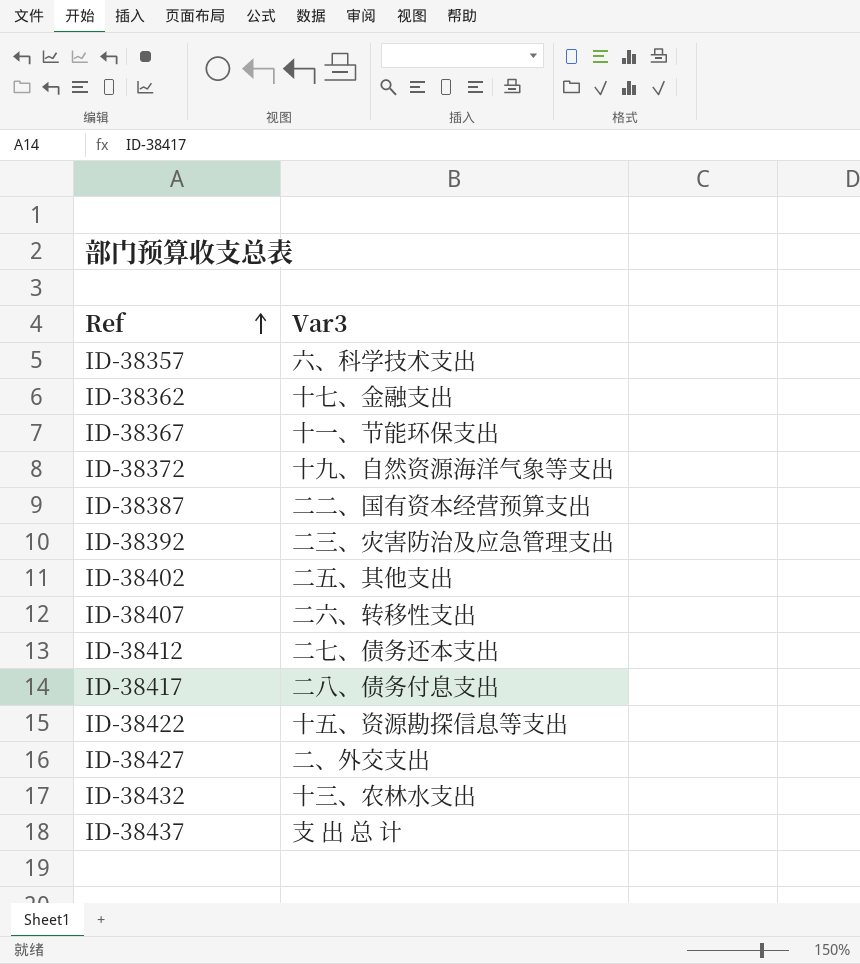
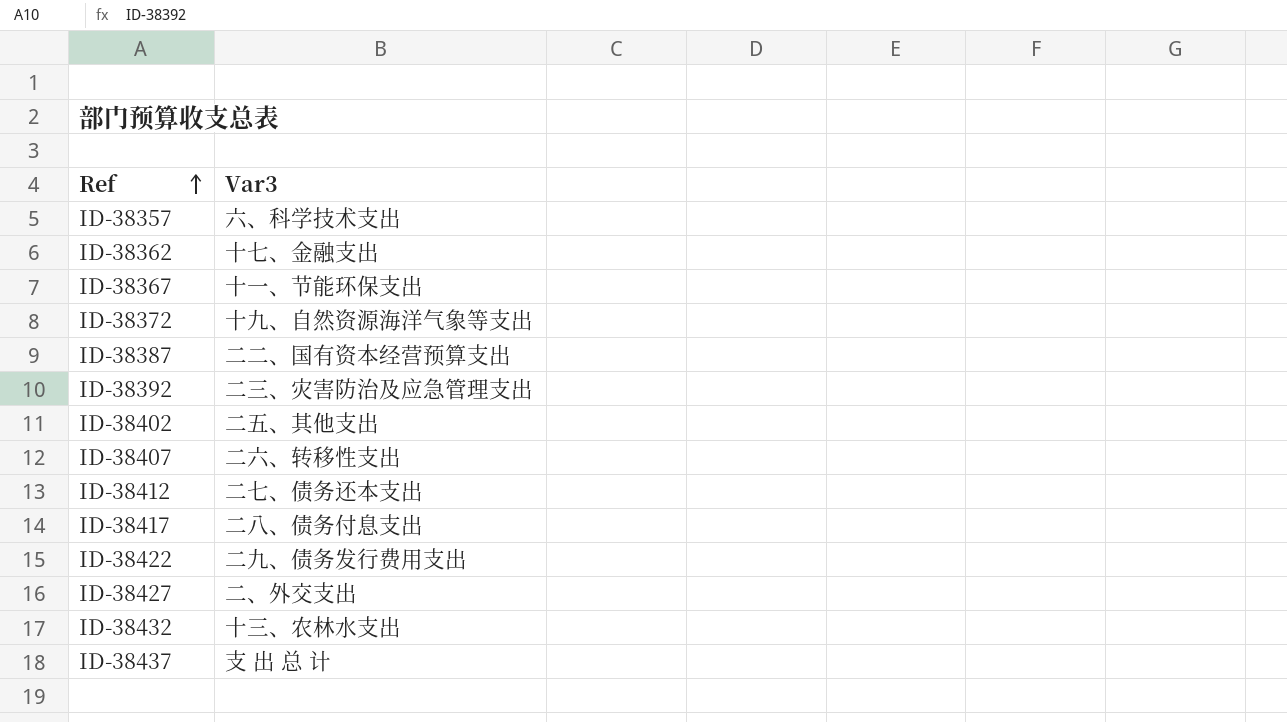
ID-38422 | Var3: 十五、资源勘探信息等支出 -> 二九、债务发行费用支出

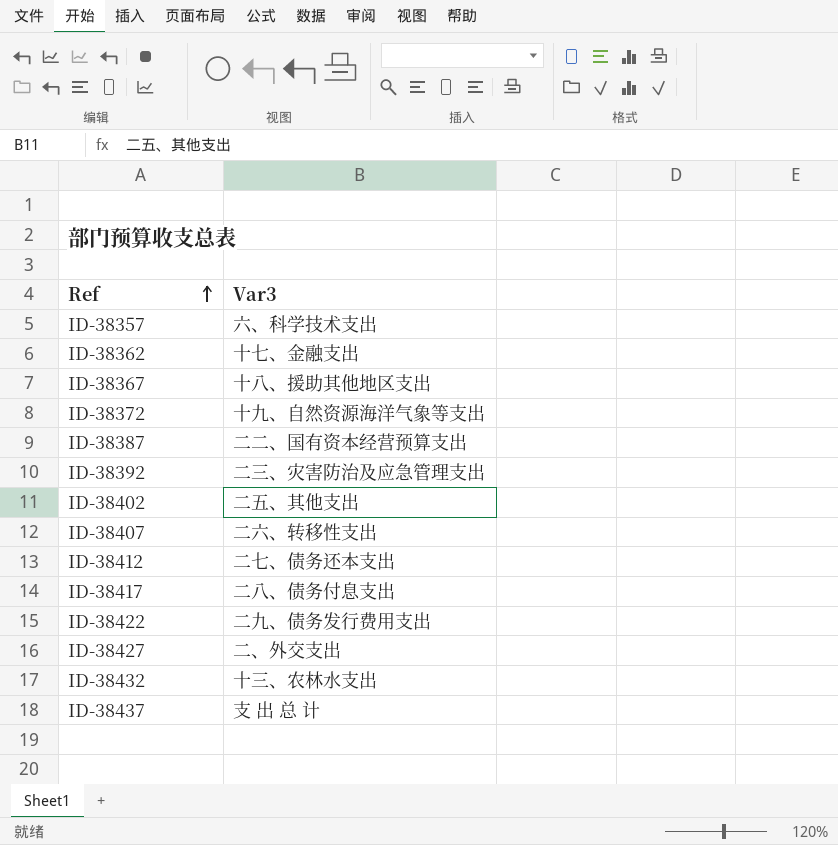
ID-38367 | Var3: 十一、节能环保支出 -> 十八、援助其他地区支出

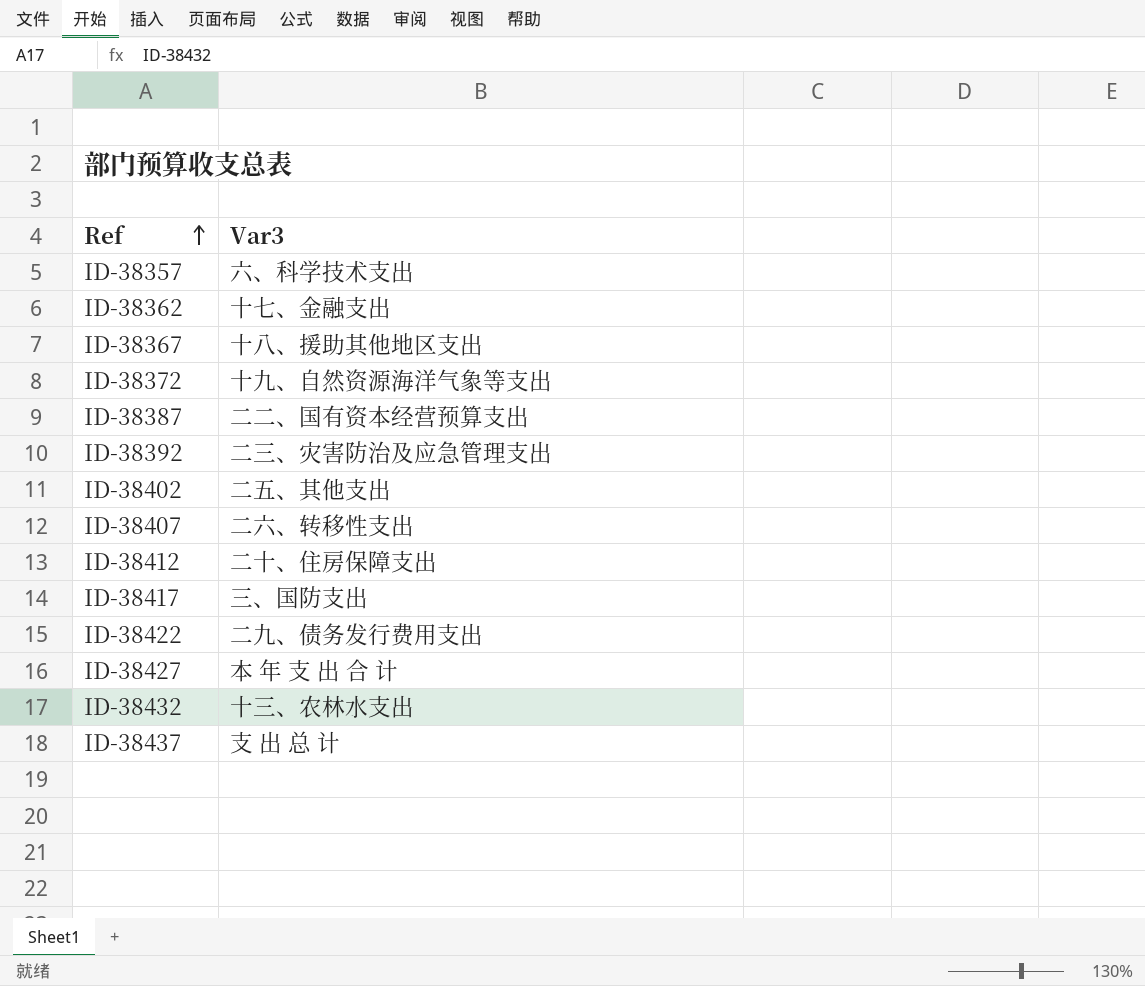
ID-38412 | Var3: 二七、债务还本支出 -> 二十、住房保障支出
ID-38417 | Var3: 二八、债务付息支出 -> 三、国防支出
ID-38427 | Var3: 二、外交支出 -> 本 年 支 出 合 计

